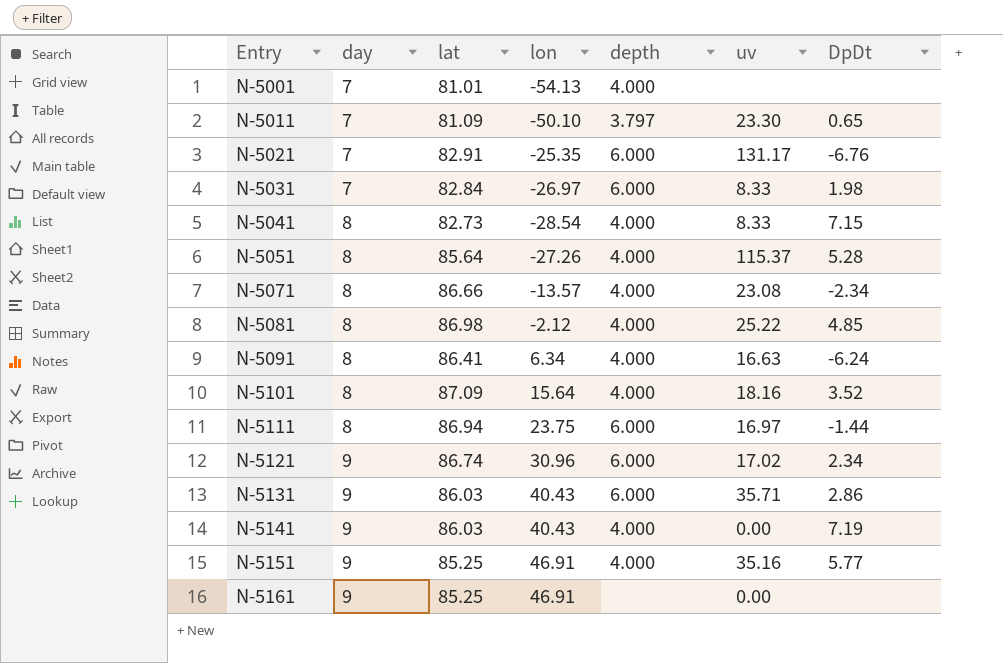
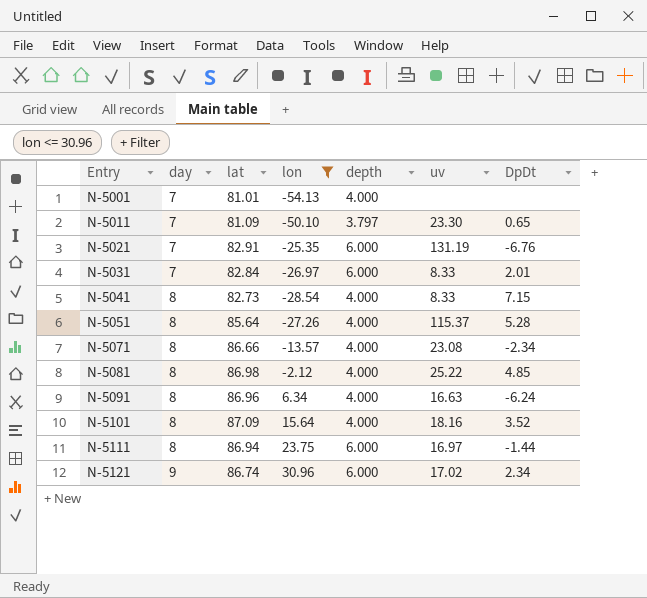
filter: none -> lon <= 30.96
N-5021 | uv: 131.17 -> 131.19
N-5031 | DpDt: 1.98 -> 2.01
N-5091 | lat: 86.41 -> 86.96

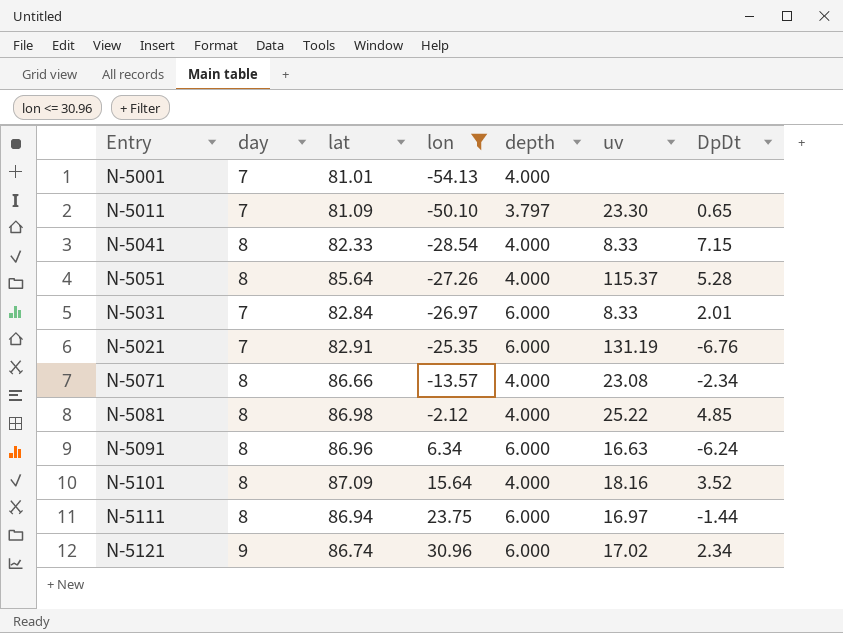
row order: Entry ascending -> lon ascending
N-5041 | lat: 82.73 -> 82.33
N-5091 | depth: 4.000 -> 6.000

